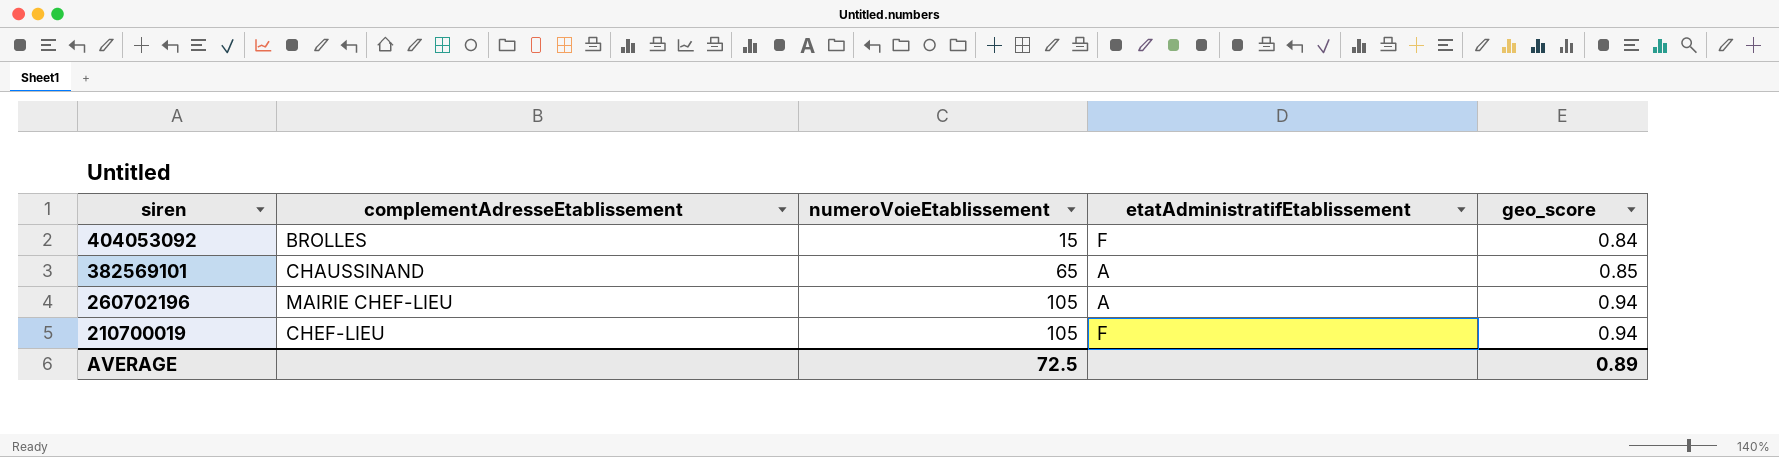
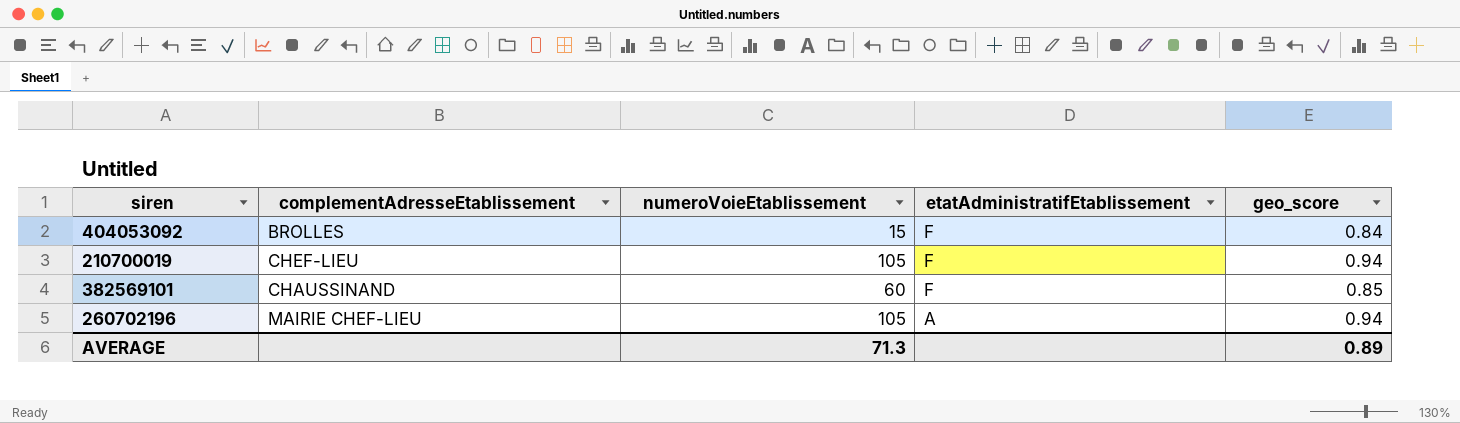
row order: siren descending -> etatAdministratifEtablissement descending
382569101 | numeroVoieEtablissement: 65 -> 60
382569101 | etatAdministratifEtablissement: A -> F
AVERAGE | numeroVoieEtablissement: 72.5 -> 71.3

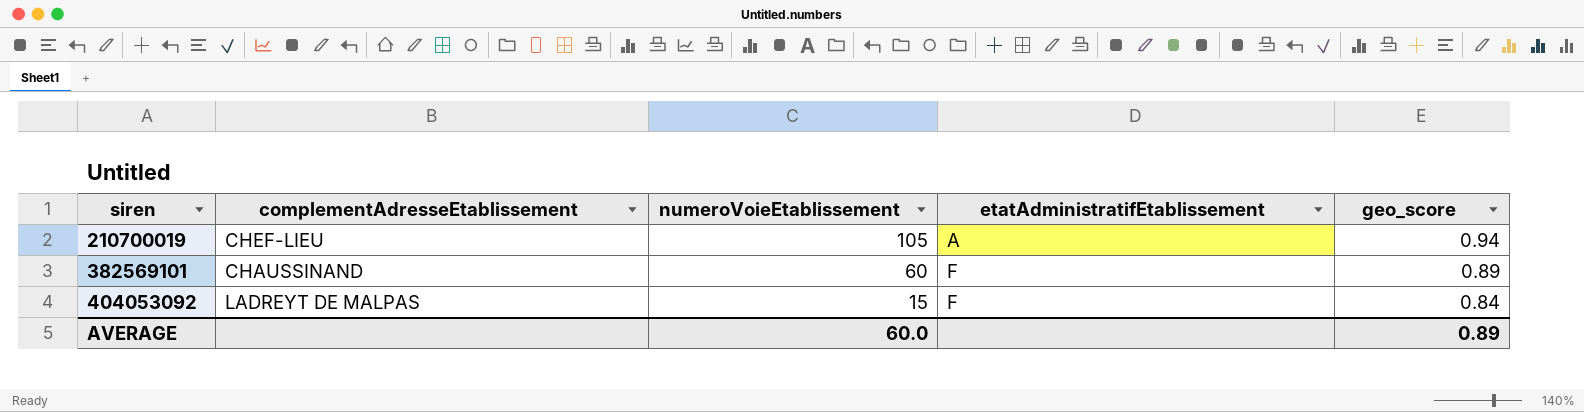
row order: etatAdministratifEtablissement descending -> siren ascending
row 260702196: MAIRIE CHEF-LIEU | 105 | A | 0.94 -> none
210700019 | etatAdministratifEtablissement: F -> A
382569101 | geo_score: 0.85 -> 0.89
404053092 | complementAdresseEtablissement: BROLLES -> LADREYT DE MALPAS
AVERAGE | numeroVoieEtablissement: 71.3 -> 60.0

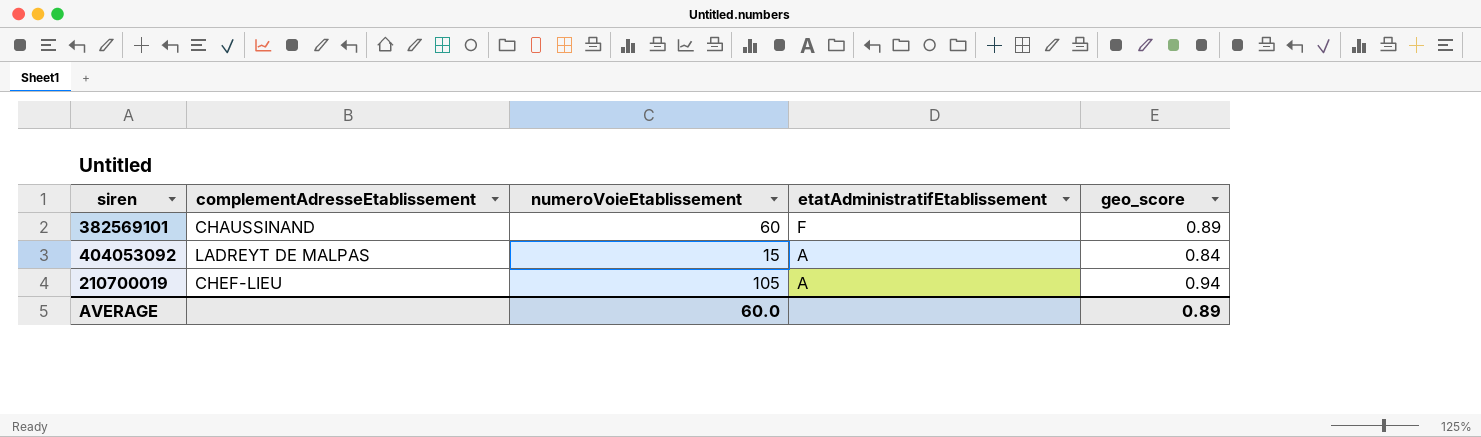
row order: siren ascending -> etatAdministratifEtablissement descending
404053092 | etatAdministratifEtablissement: F -> A

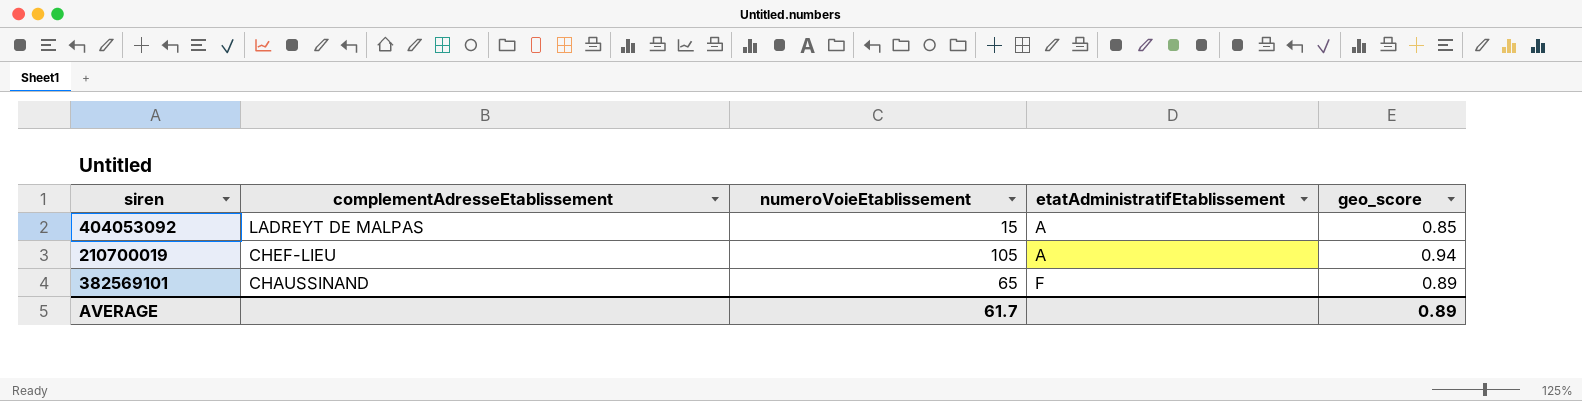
row order: etatAdministratifEtablissement descending -> complementAdresseEtablissement descending
404053092 | geo_score: 0.84 -> 0.85
382569101 | numeroVoieEtablissement: 60 -> 65
AVERAGE | numeroVoieEtablissement: 60.0 -> 61.7

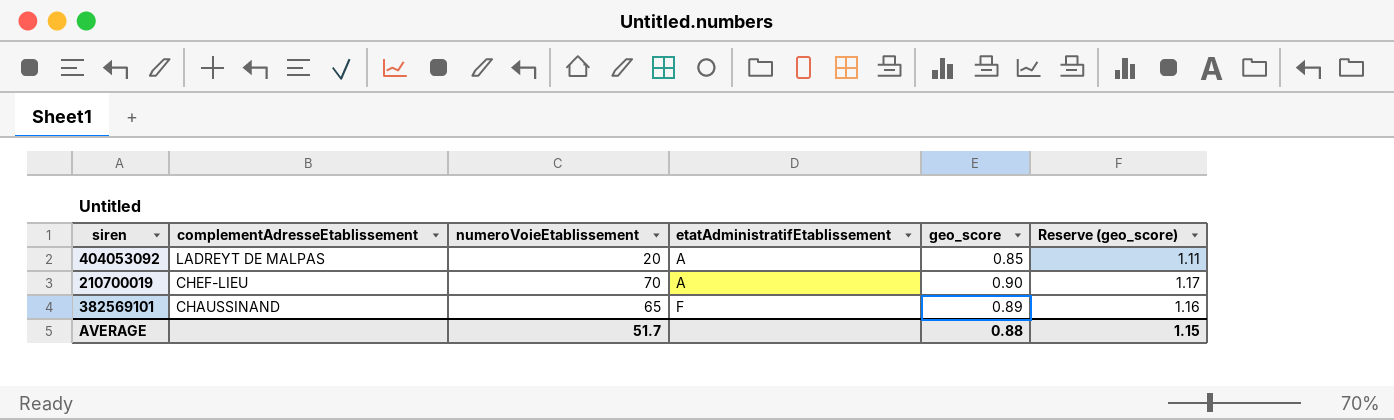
column Reserve (geo_score) | formula: none -> [geo_score] * 1.3
404053092 | numeroVoieEtablissement: 15 -> 20
210700019 | numeroVoieEtablissement: 105 -> 70
210700019 | geo_score: 0.94 -> 0.90
AVERAGE | numeroVoieEtablissement: 61.7 -> 51.7
AVERAGE | geo_score: 0.89 -> 0.88

